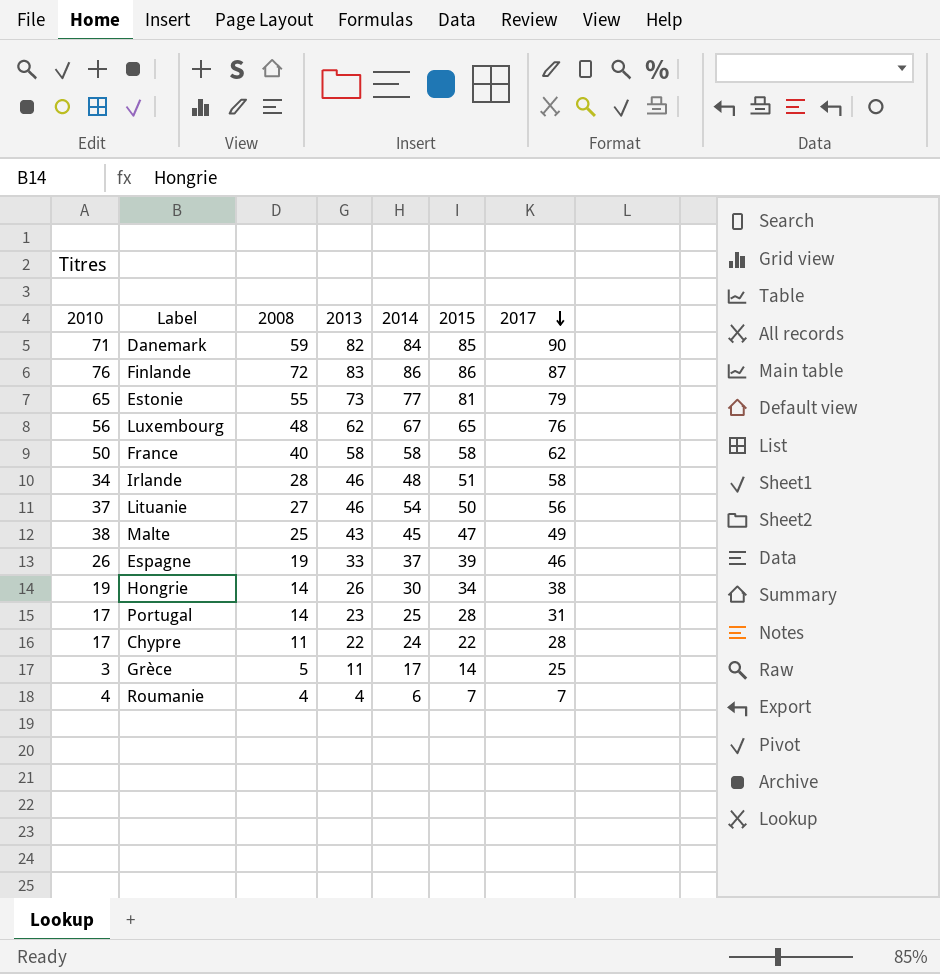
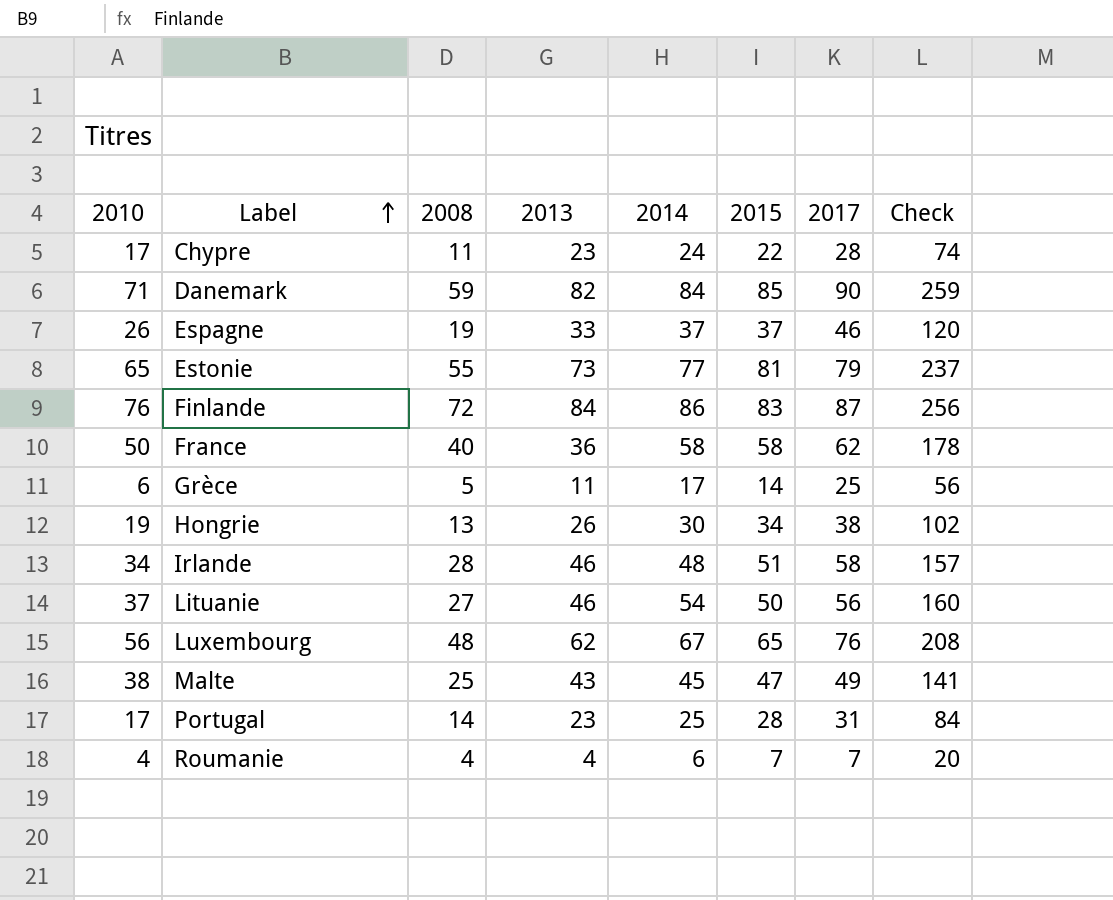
row order: 2017 descending -> Label ascending
column Check | formula: none -> [2014] + [2015] + [2017]
Chypre | 2013: 22 -> 23
Espagne | 2015: 39 -> 37
Finlande | 2013: 83 -> 84
Finlande | 2015: 86 -> 83
France | 2013: 58 -> 36
Grèce | 2010: 3 -> 6
Hongrie | 2008: 14 -> 13

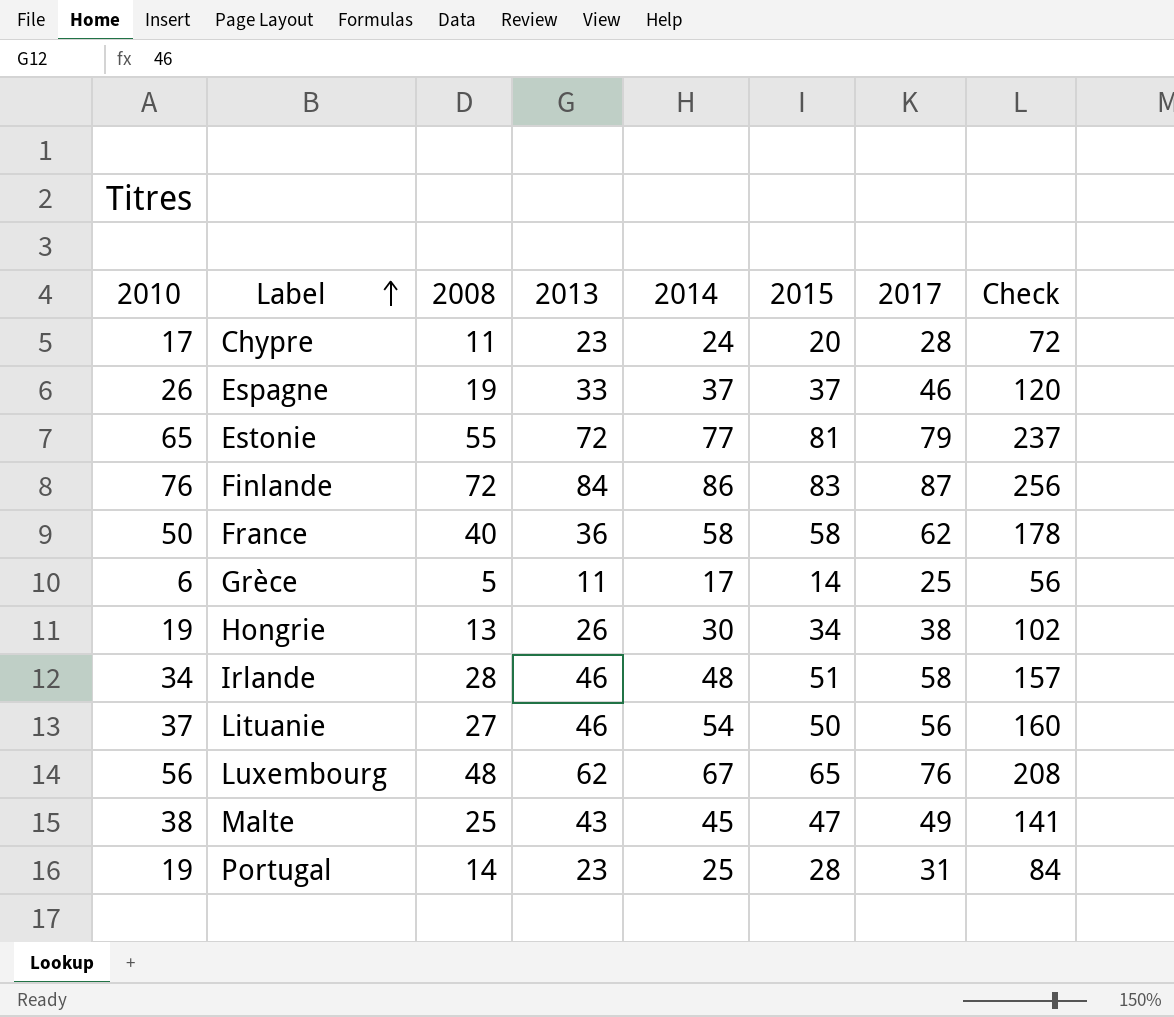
row Danemark: 71 | 59 | 82 | 84 | 85 | 90 | 259 -> none
row Roumanie: 4 | 4 | 4 | 6 | 7 | 7 | 20 -> none
Chypre | 2015: 22 -> 20
Chypre | Check: 74 -> 72
Estonie | 2013: 73 -> 72
Portugal | 2010: 17 -> 19

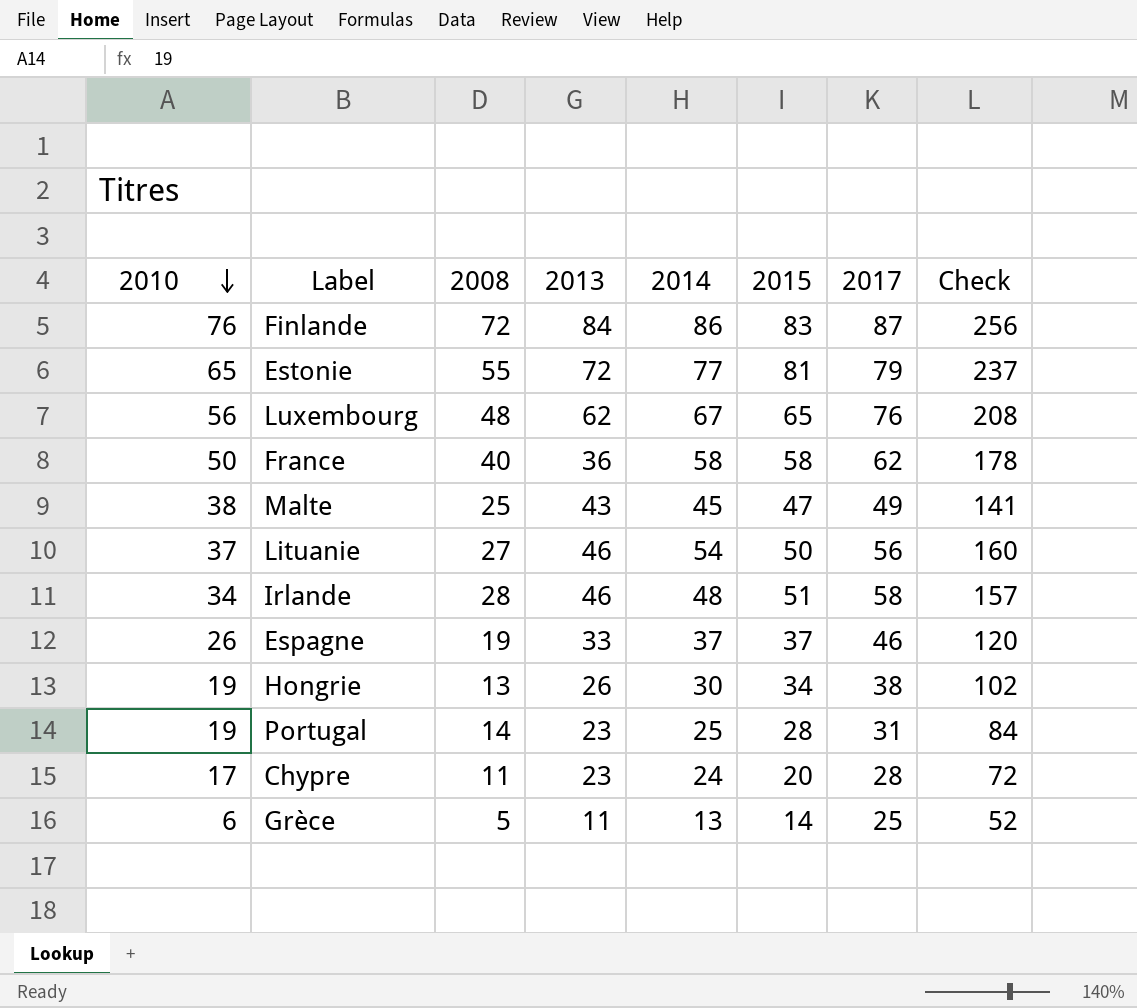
row order: Label ascending -> 2010 descending
Grèce | 2014: 17 -> 13
Grèce | Check: 56 -> 52

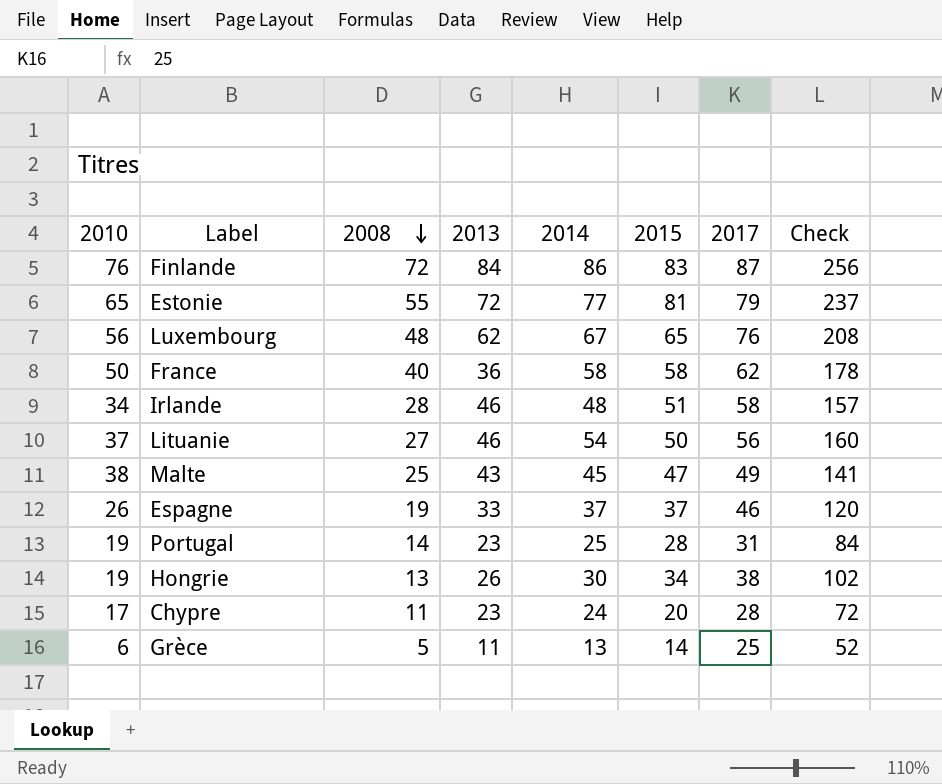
row order: 2010 descending -> 2008 descending

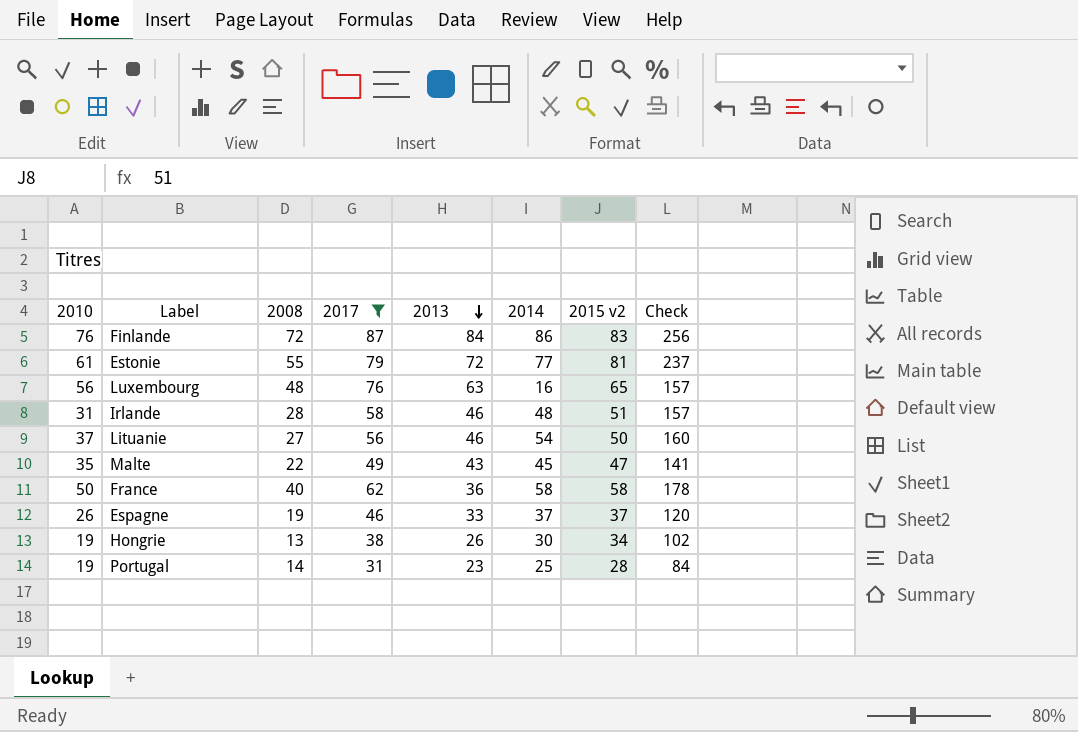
filter: none -> 2017 >= 31
row order: 2008 descending -> 2013 descending
column 2017 | position: 7 -> 4
column name: 2015 -> 2015 v2
Estonie | 2010: 65 -> 61
Luxembourg | 2013: 62 -> 63
Luxembourg | 2014: 67 -> 16
Luxembourg | Check: 208 -> 157
Irlande | 2010: 34 -> 31
Malte | 2010: 38 -> 35
Malte | 2008: 25 -> 22

